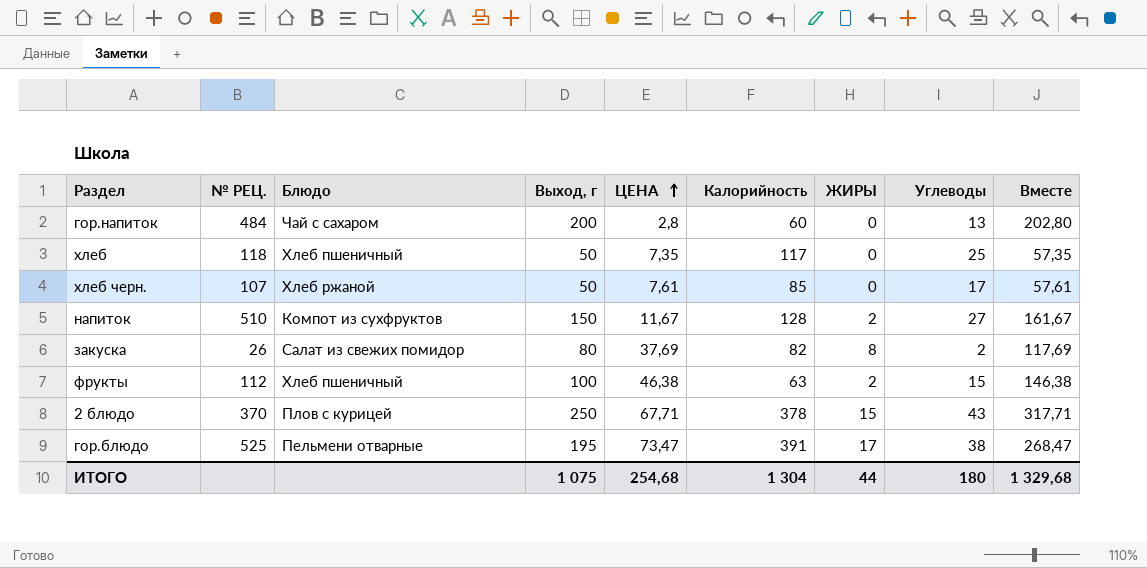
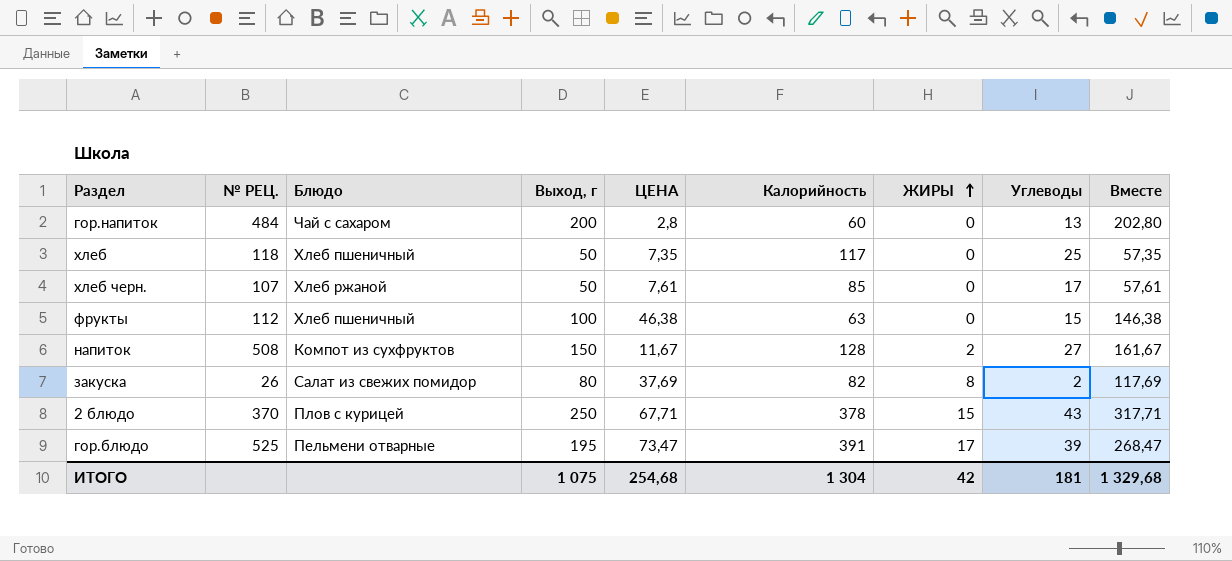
row order: ЦЕНА ascending -> ЖИРЫ ascending
фрукты | ЖИРЫ: 2 -> 0
напиток | № РЕЦ.: 510 -> 508
гор.блюдо | Углеводы: 38 -> 39
ИТОГО | ЖИРЫ: 44 -> 42
ИТОГО | Углеводы: 180 -> 181

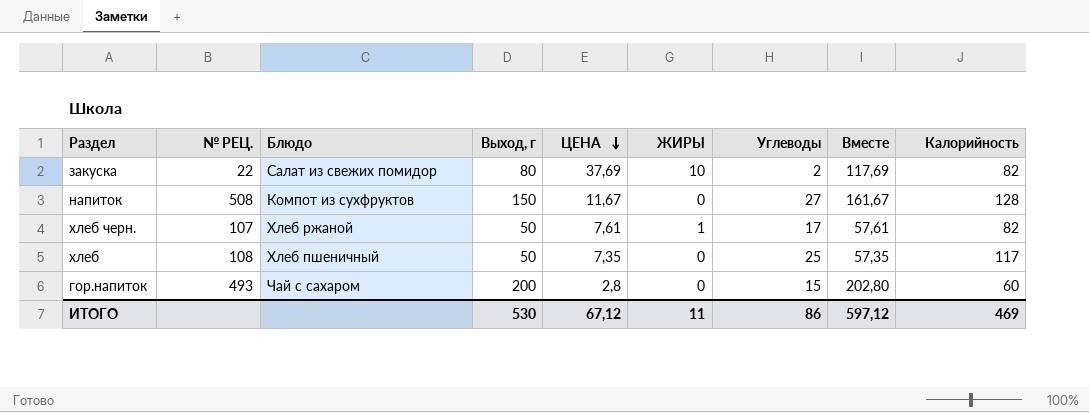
row order: ЖИРЫ ascending -> ЦЕНА descending
column Калорийность | position: 6 -> 9
row фрукты: 112 | Хлеб пшеничный | 100 | 46,38 | 63 | 0 | 15 | 146,38 -> none
row 2 блюдо: 370 | Плов с курицей | 250 | 67,71 | 378 | 15 | 43 | 317,71 -> none
row гор.блюдо: 525 | Пельмени отварные | 195 | 73,47 | 391 | 17 | 39 | 268,47 -> none
закуска | № РЕЦ.: 26 -> 22
закуска | ЖИРЫ: 8 -> 10
напиток | ЖИРЫ: 2 -> 0
хлеб черн. | ЖИРЫ: 0 -> 1
хлеб черн. | Калорийность: 85 -> 82
хлеб | № РЕЦ.: 118 -> 108
гор.напиток | № РЕЦ.: 484 -> 493
гор.напиток | Углеводы: 13 -> 15
ИТОГО | Выход, г: 1 075 -> 530
ИТОГО | ЦЕНА: 254,68 -> 67,12
ИТОГО | ЖИРЫ: 42 -> 11
ИТОГО | Углеводы: 181 -> 86
ИТОГО | Вместе: 1 329,68 -> 597,12
ИТОГО | Калорийность: 1 304 -> 469

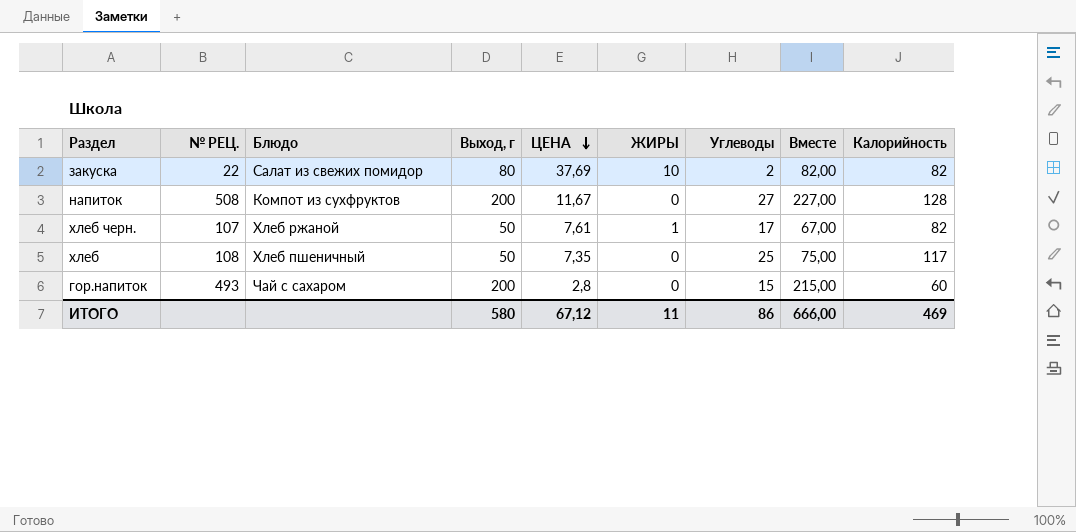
column Вместе | formula: [Выход, г] + [ЦЕНА] -> [Выход, г] + [Углеводы]
напиток | Выход, г: 150 -> 200
ИТОГО | Выход, г: 530 -> 580
ИТОГО | Вместе: 597,12 -> 666,00

